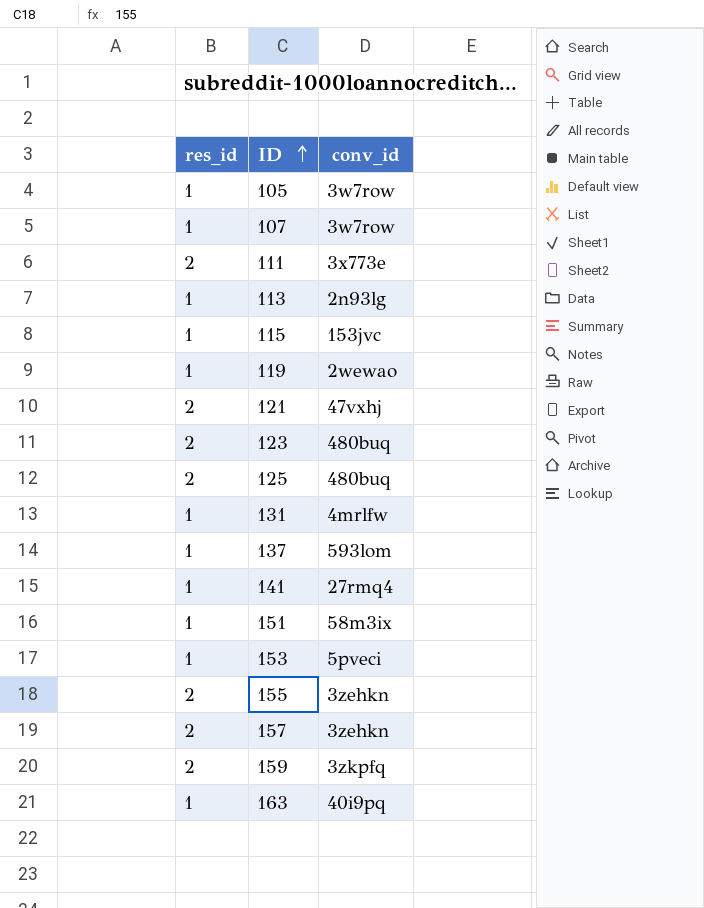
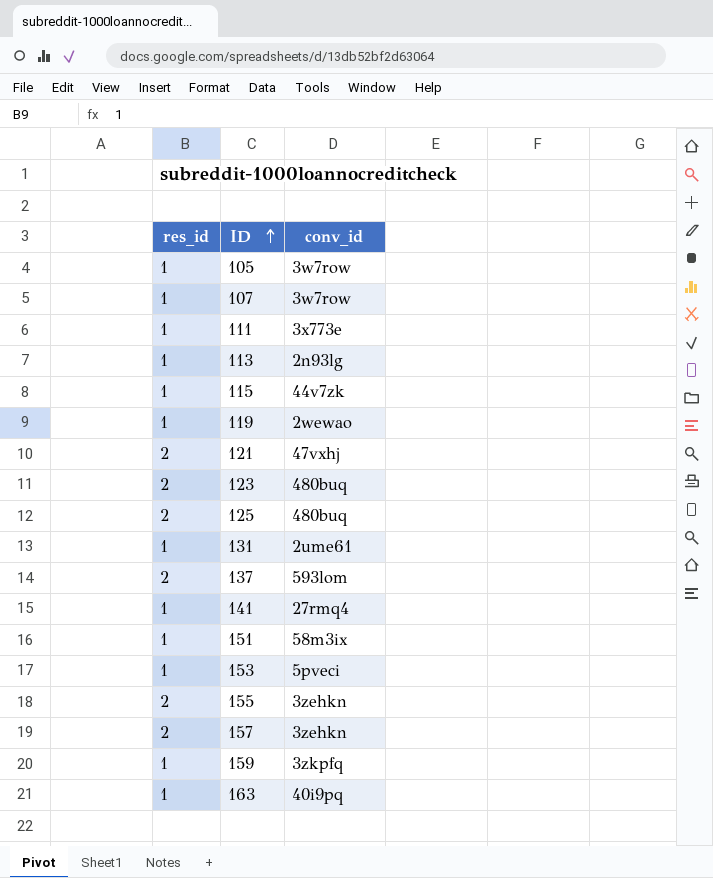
111 | res_id: 2 -> 1
115 | conv_id: 153jvc -> 44v7zk
131 | conv_id: 4mrlfw -> 2ume61
137 | res_id: 1 -> 2
159 | res_id: 2 -> 1

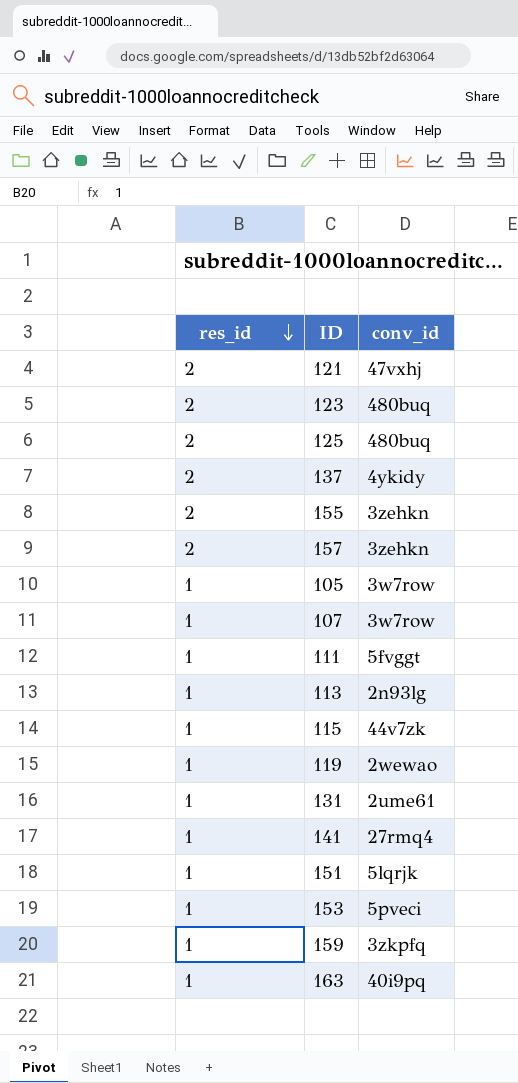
row order: ID ascending -> res_id descending
137 | conv_id: 593lom -> 4ykidy
111 | conv_id: 3x773e -> 5fvggt
151 | conv_id: 58m3ix -> 5lqrjk

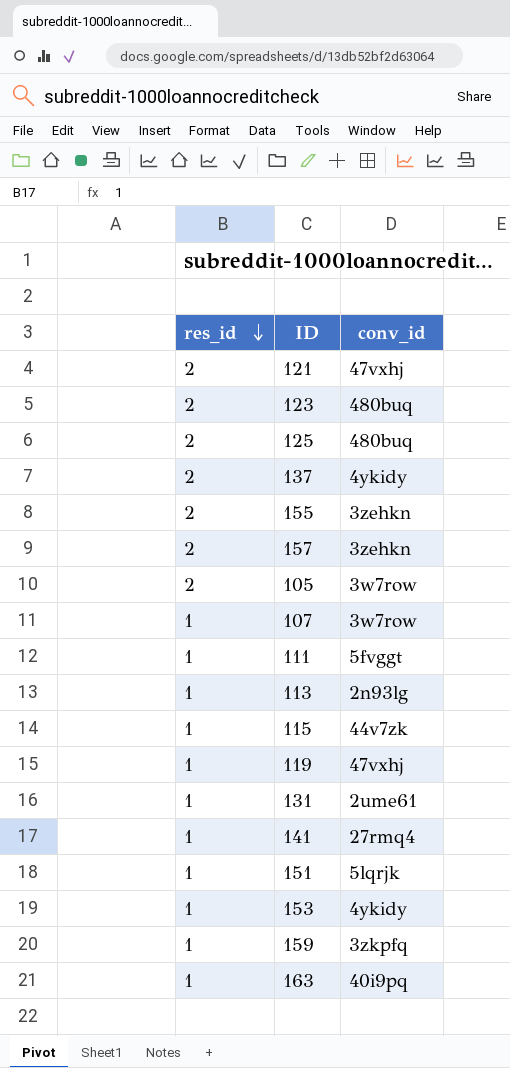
105 | res_id: 1 -> 2
119 | conv_id: 2wewao -> 47vxhj
153 | conv_id: 5pveci -> 4ykidy

